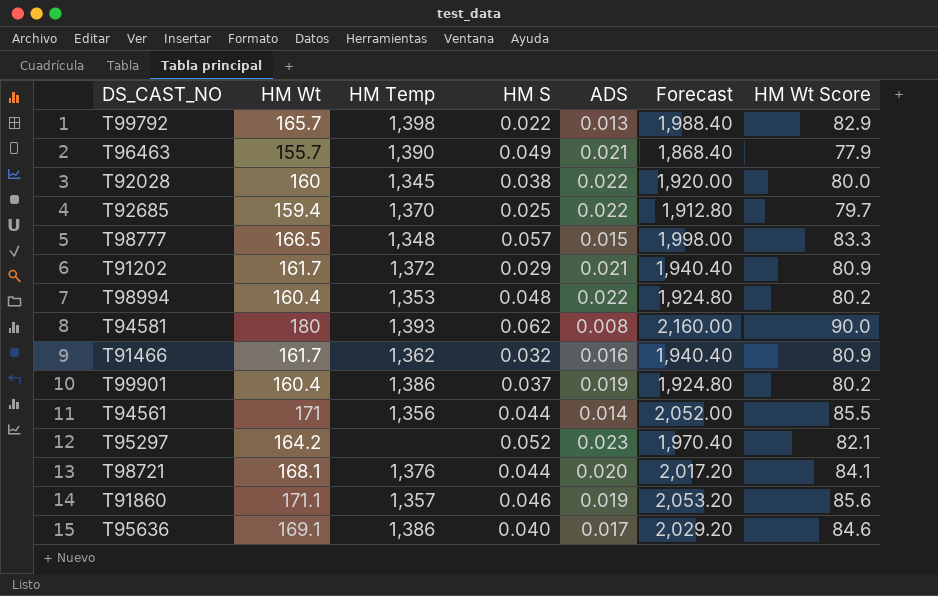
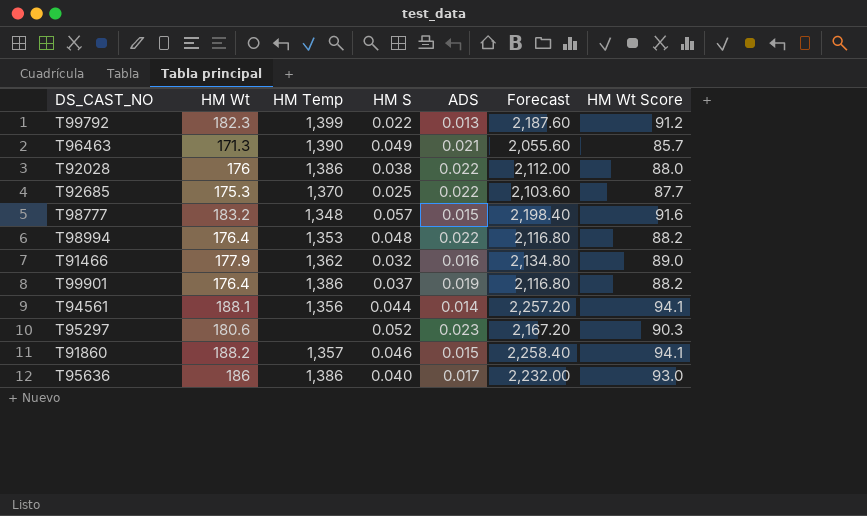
row T91202: 161.7 | 1,372 | 0.029 | 0.021 | 1,940.40 | 80.9 -> none
row T94581: 180 | 1,393 | 0.062 | 0.008 | 2,160.00 | 90.0 -> none
row T98721: 168.1 | 1,376 | 0.044 | 0.020 | 2,017.20 | 84.1 -> none
T99792 | HM Wt: 165.7 -> 182.3
T99792 | HM Temp: 1,398 -> 1,399
T99792 | Forecast: 1,988.40 -> 2,187.60
T99792 | HM Wt Score: 82.9 -> 91.2
T96463 | HM Wt: 155.7 -> 171.3
T96463 | Forecast: 1,868.40 -> 2,055.60
T96463 | HM Wt Score: 77.9 -> 85.7
T92028 | HM Wt: 160 -> 176
T92028 | HM Temp: 1,345 -> 1,386
T92028 | Forecast: 1,920.00 -> 2,112.00
T92028 | HM Wt Score: 80.0 -> 88.0
T92685 | HM Wt: 159.4 -> 175.3
T92685 | Forecast: 1,912.80 -> 2,103.60
T92685 | HM Wt Score: 79.7 -> 87.7
T98777 | HM Wt: 166.5 -> 183.2
T98777 | Forecast: 1,998.00 -> 2,198.40
T98777 | HM Wt Score: 83.3 -> 91.6
T98994 | HM Wt: 160.4 -> 176.4
T98994 | Forecast: 1,924.80 -> 2,116.80
T98994 | HM Wt Score: 80.2 -> 88.2
T91466 | HM Wt: 161.7 -> 177.9
T91466 | Forecast: 1,940.40 -> 2,134.80
T91466 | HM Wt Score: 80.9 -> 89.0
T99901 | HM Wt: 160.4 -> 176.4
T99901 | Forecast: 1,924.80 -> 2,116.80
T99901 | HM Wt Score: 80.2 -> 88.2
T94561 | HM Wt: 171 -> 188.1
T94561 | Forecast: 2,052.00 -> 2,257.20
T94561 | HM Wt Score: 85.5 -> 94.1
T95297 | HM Wt: 164.2 -> 180.6
T95297 | Forecast: 1,970.40 -> 2,167.20
T95297 | HM Wt Score: 82.1 -> 90.3
T91860 | HM Wt: 171.1 -> 188.2
T91860 | ADS: 0.019 -> 0.015
T91860 | Forecast: 2,053.20 -> 2,258.40
T91860 | HM Wt Score: 85.6 -> 94.1
T95636 | HM Wt: 169.1 -> 186
T95636 | Forecast: 2,029.20 -> 2,232.00
T95636 | HM Wt Score: 84.6 -> 93.0

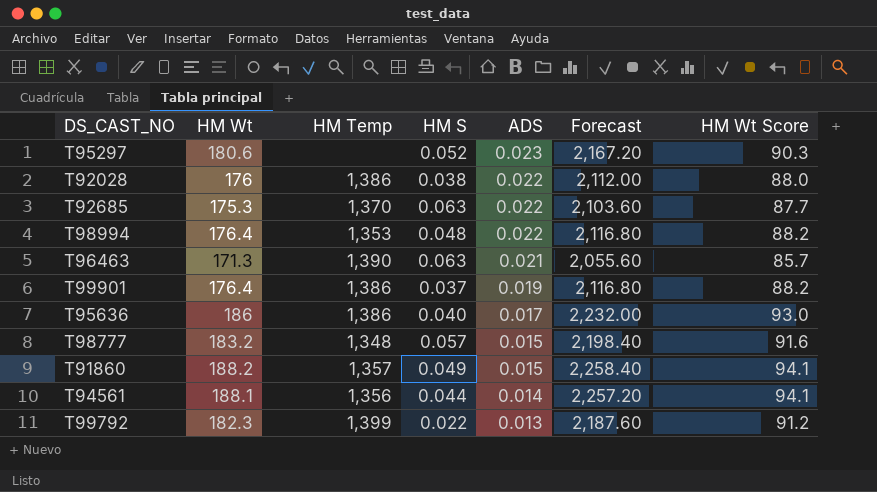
row order: none -> ADS descending
row T91466: 177.9 | 1,362 | 0.032 | 0.016 | 2,134.80 | 89.0 -> none
T92685 | HM S: 0.025 -> 0.063
T96463 | HM S: 0.049 -> 0.063
T91860 | HM S: 0.046 -> 0.049

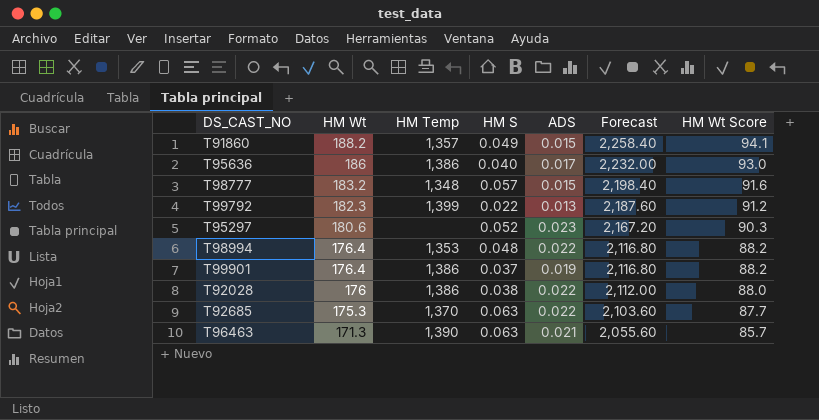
row order: ADS descending -> HM Wt descending
row T94561: 188.1 | 1,356 | 0.044 | 0.014 | 2,257.20 | 94.1 -> none

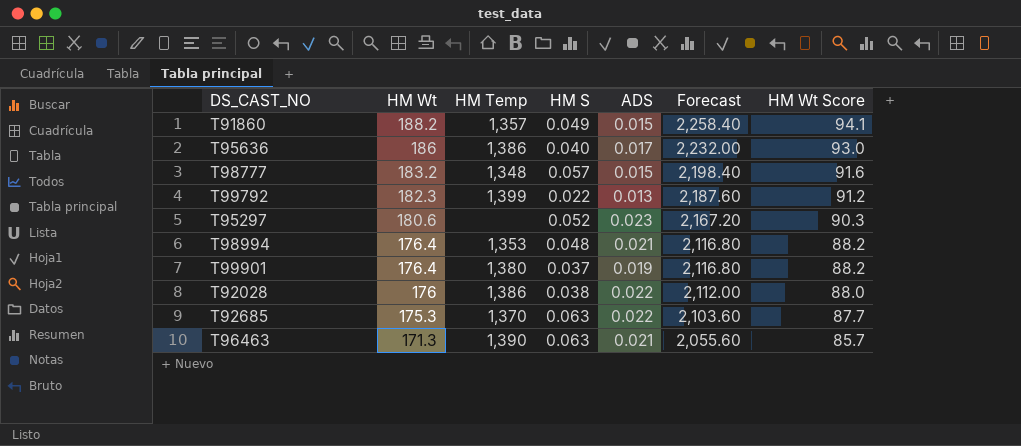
T98994 | ADS: 0.022 -> 0.021
T99901 | HM Temp: 1,386 -> 1,380

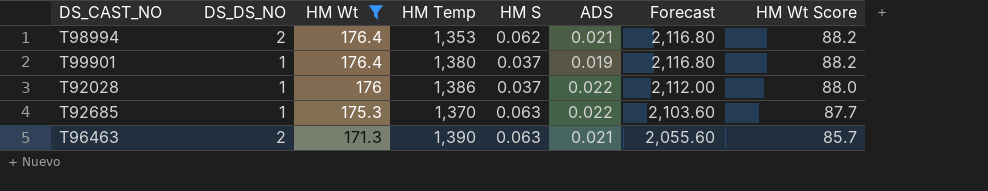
filter: none -> HM Wt <= 176.4
column DS_DS_NO | position: none -> 2
T98994 | HM S: 0.048 -> 0.062
T92028 | HM S: 0.038 -> 0.037

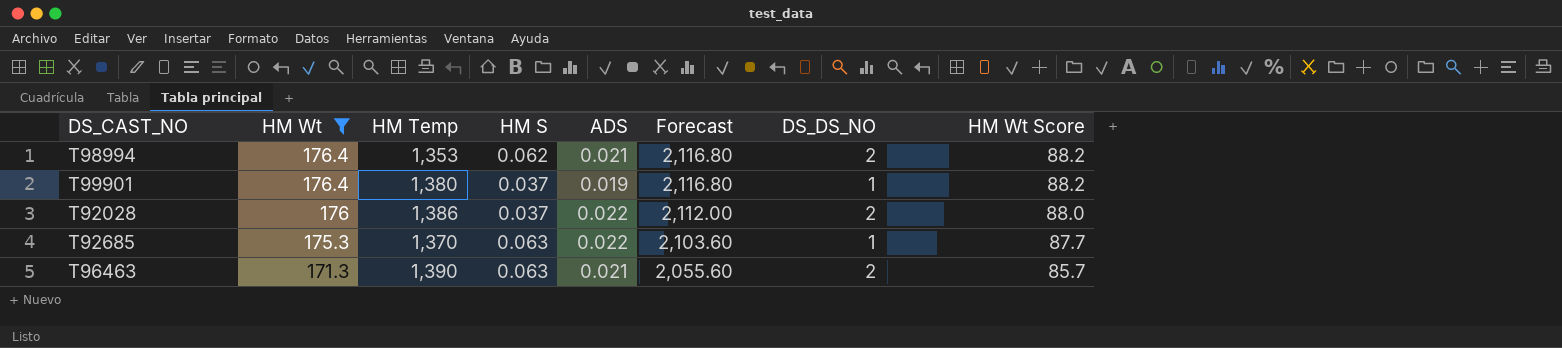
column DS_DS_NO | position: 2 -> 7
T92028 | DS_DS_NO: 1 -> 2

